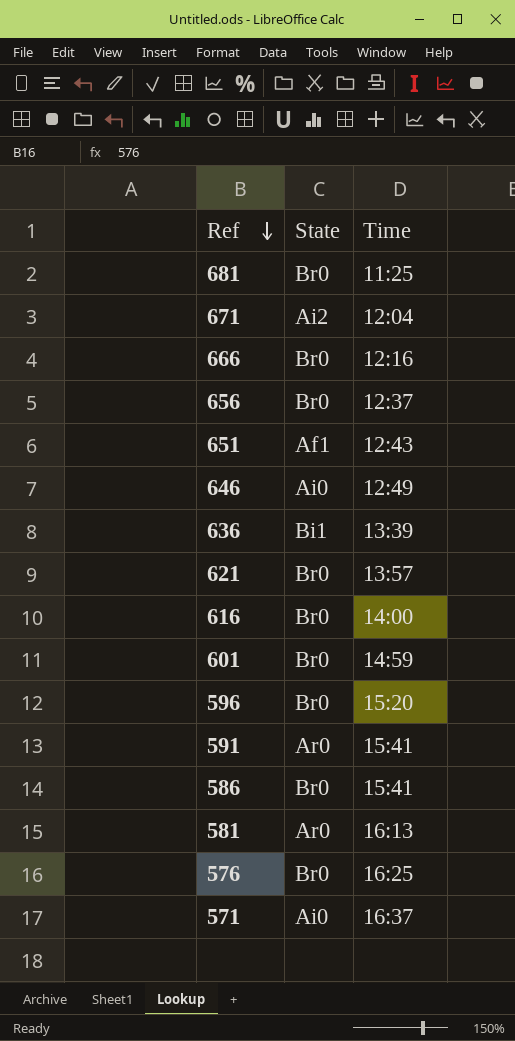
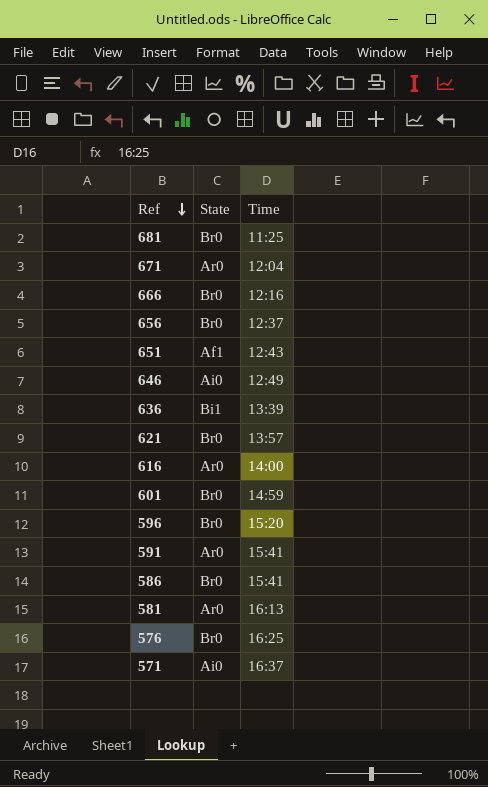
671 | State: Ai2 -> Ar0
616 | State: Br0 -> Ar0

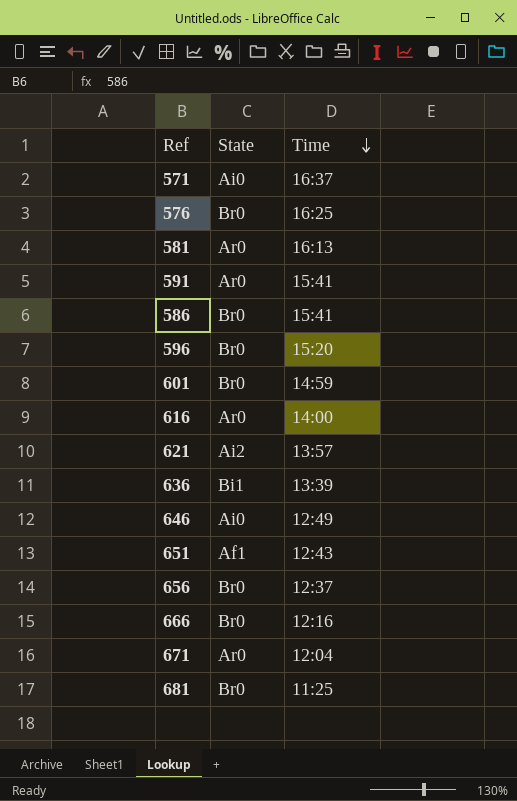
row order: Ref descending -> Time descending
621 | State: Br0 -> Ai2

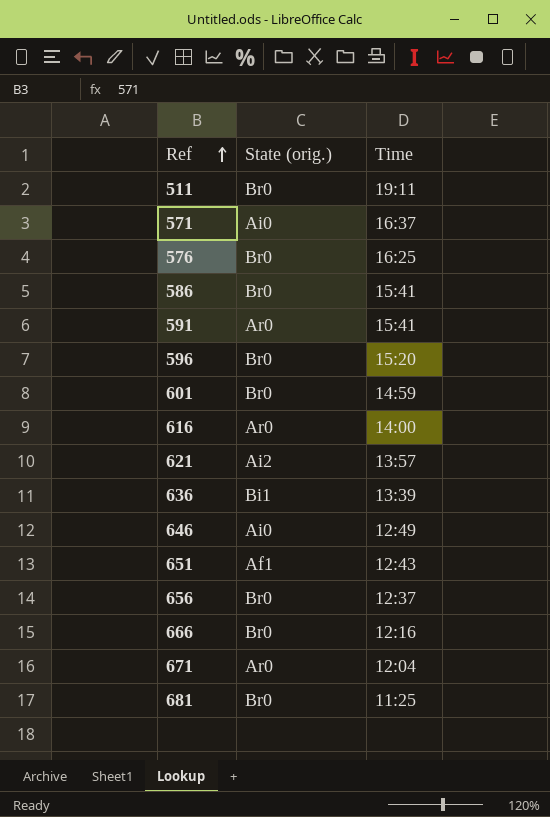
row order: Time descending -> Ref ascending
column name: State -> State (orig.)
row 581: Ar0 | 16:13 -> none
row 511: none -> Br0 | 19:11

